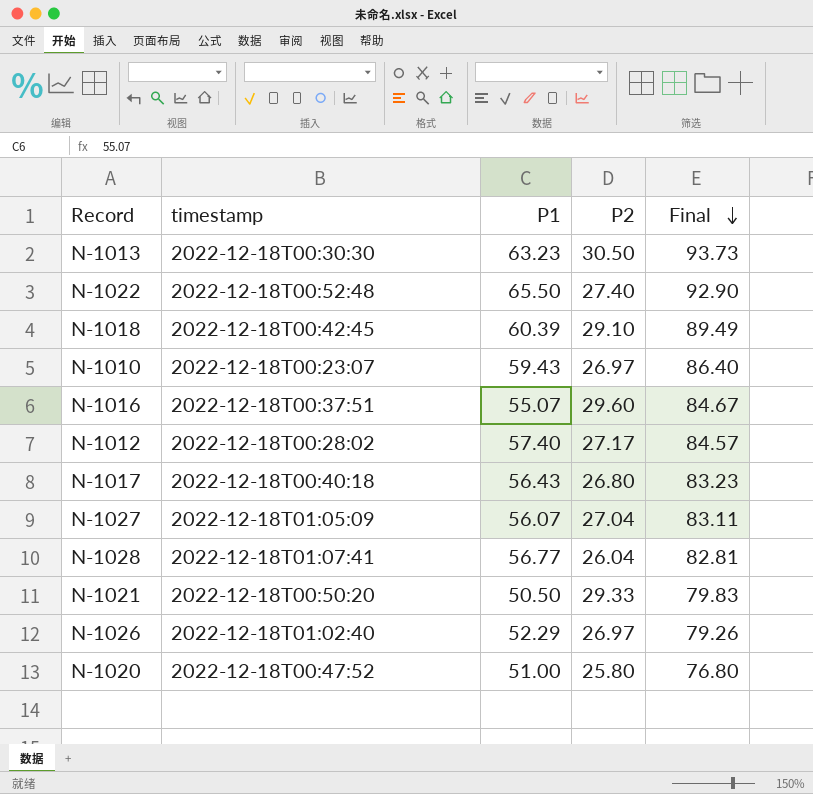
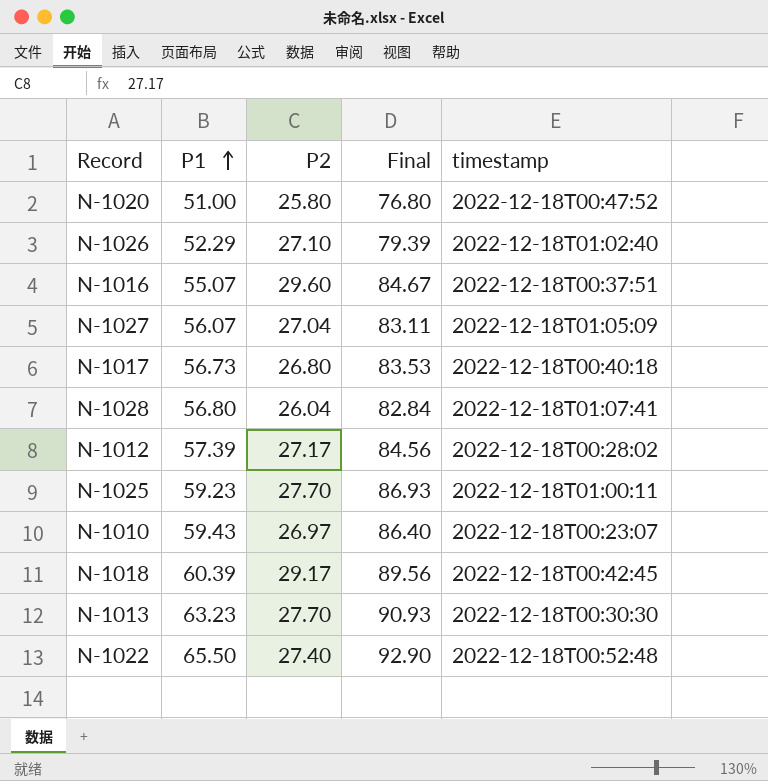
row order: Final descending -> P1 ascending
column timestamp | position: 2 -> 5
row N-1021: 2022-12-18T00:50:20 | 50.50 | 29.33 | 79.83 -> none
N-1026 | P2: 26.97 -> 27.10
N-1026 | Final: 79.26 -> 79.39
N-1017 | P1: 56.43 -> 56.73
N-1017 | Final: 83.23 -> 83.53
N-1028 | P1: 56.77 -> 56.80
N-1028 | Final: 82.81 -> 82.84
N-1012 | P1: 57.40 -> 57.39
N-1012 | Final: 84.57 -> 84.56
row N-1025: none -> 59.23 | 27.70 | 86.93 | 2022-12-18T01:00:11
N-1018 | P2: 29.10 -> 29.17
N-1018 | Final: 89.49 -> 89.56
N-1013 | P2: 30.50 -> 27.70
N-1013 | Final: 93.73 -> 90.93

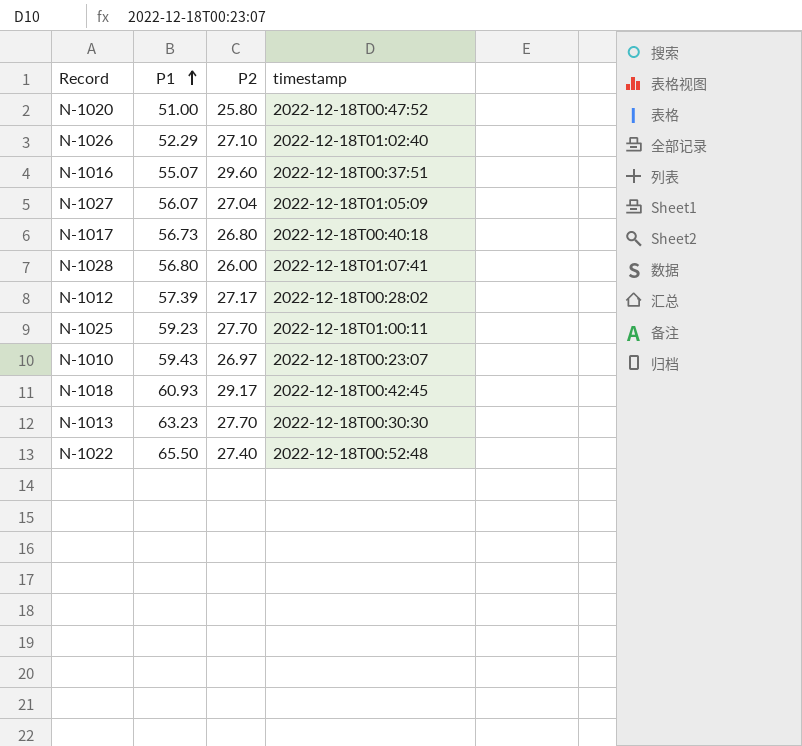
column Final | formula: [P1] + [P2] -> none
N-1028 | P2: 26.04 -> 26.00
N-1018 | P1: 60.39 -> 60.93

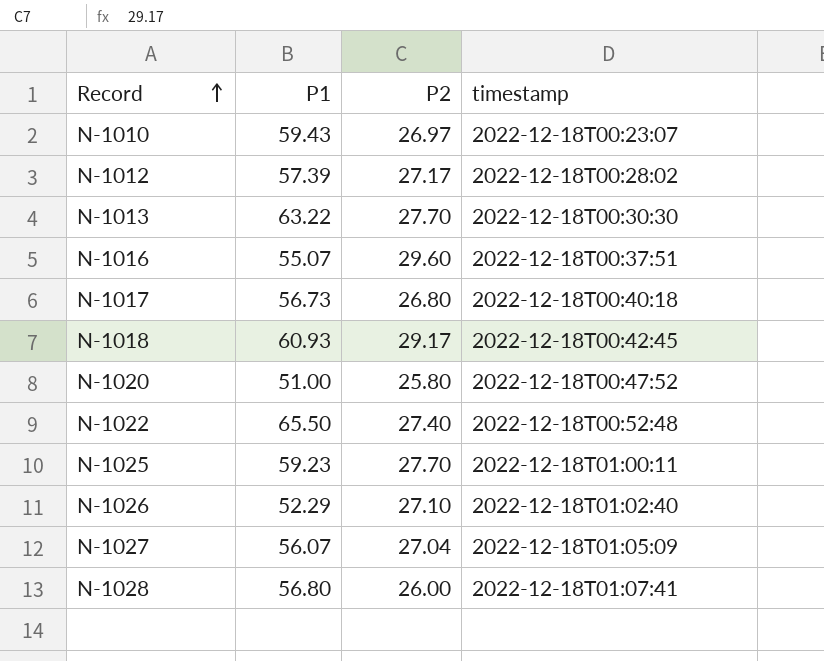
row order: P1 ascending -> Record ascending
N-1013 | P1: 63.23 -> 63.22

